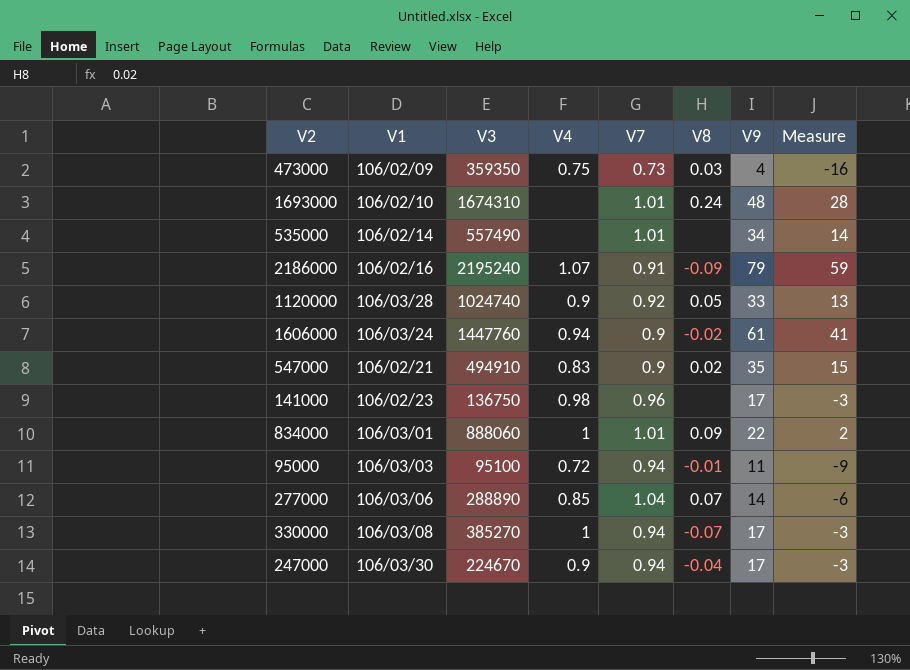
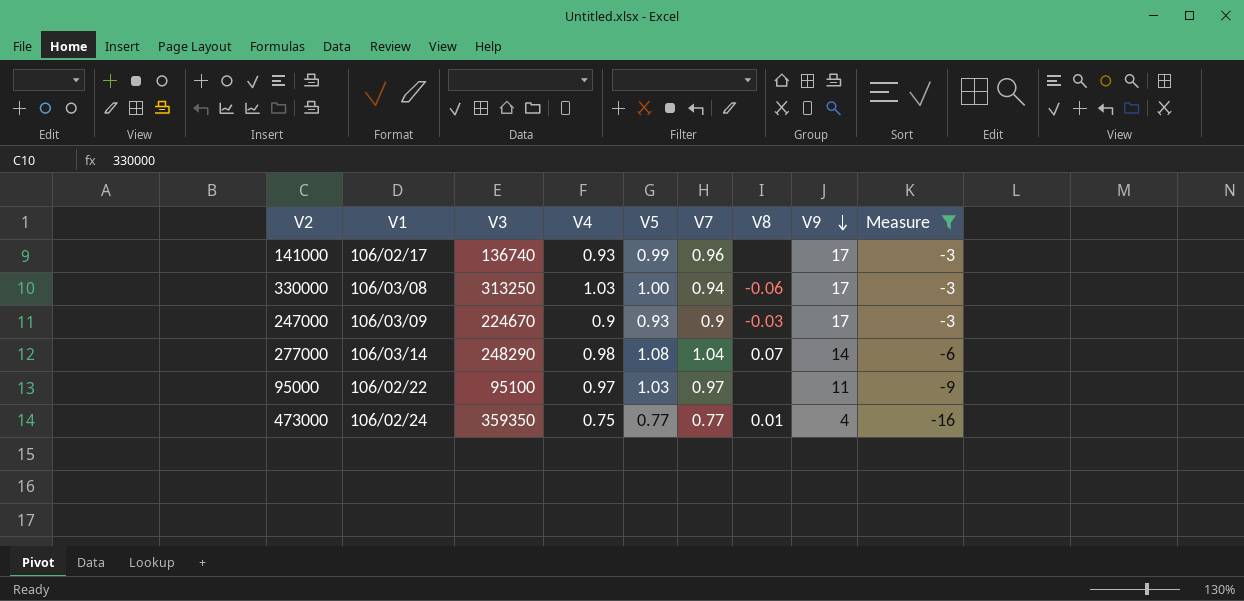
filter: none -> Measure <= -3
row order: none -> V9 descending
column V5 | position: none -> 5
141000 | V1: 106/02/23 -> 106/02/17
141000 | V3: 136750 -> 136740
141000 | V4: 0.98 -> 0.93
330000 | V3: 385270 -> 313250
330000 | V4: 1 -> 1.03
330000 | V8: -0.07 -> -0.06
247000 | V1: 106/03/30 -> 106/03/09
247000 | V7: 0.94 -> 0.9
247000 | V8: -0.04 -> -0.03
277000 | V1: 106/03/06 -> 106/03/14
277000 | V3: 288890 -> 248290
277000 | V4: 0.85 -> 0.98
95000 | V1: 106/03/03 -> 106/02/22
95000 | V4: 0.72 -> 0.97
95000 | V7: 0.94 -> 0.97
95000 | V8: -0.01 -> none
473000 | V1: 106/02/09 -> 106/02/24
473000 | V7: 0.73 -> 0.77
473000 | V8: 0.03 -> 0.01

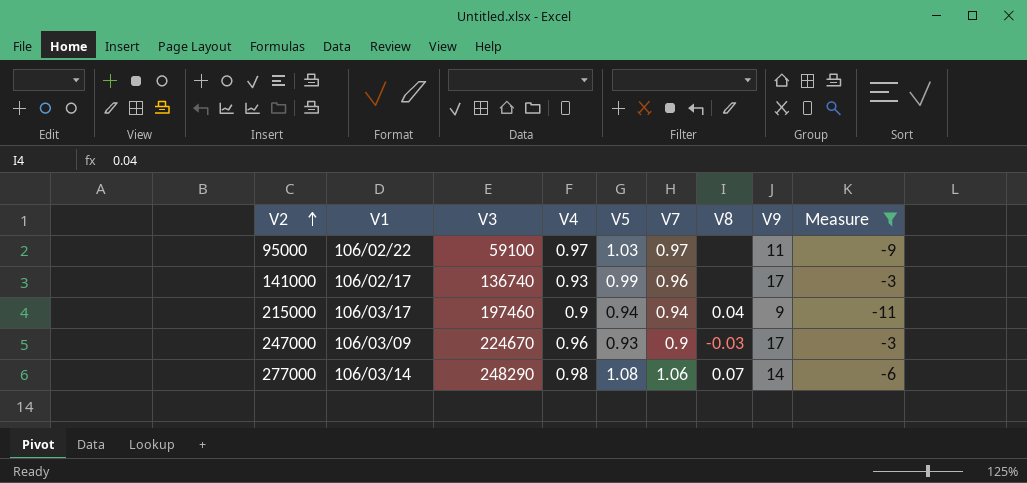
row order: V9 descending -> V2 ascending
row 330000: 106/03/08 | 313250 | 1.03 | 1.00 | 0.94 | -0.06 | 17 | -3 -> none
row 473000: 106/02/24 | 359350 | 0.75 | 0.77 | 0.77 | 0.01 | 4 | -16 -> none
95000 | V3: 95100 -> 59100
row 215000: none -> 106/03/17 | 197460 | 0.9 | 0.94 | 0.94 | 0.04 | 9 | -11
247000 | V4: 0.9 -> 0.96
277000 | V7: 1.04 -> 1.06

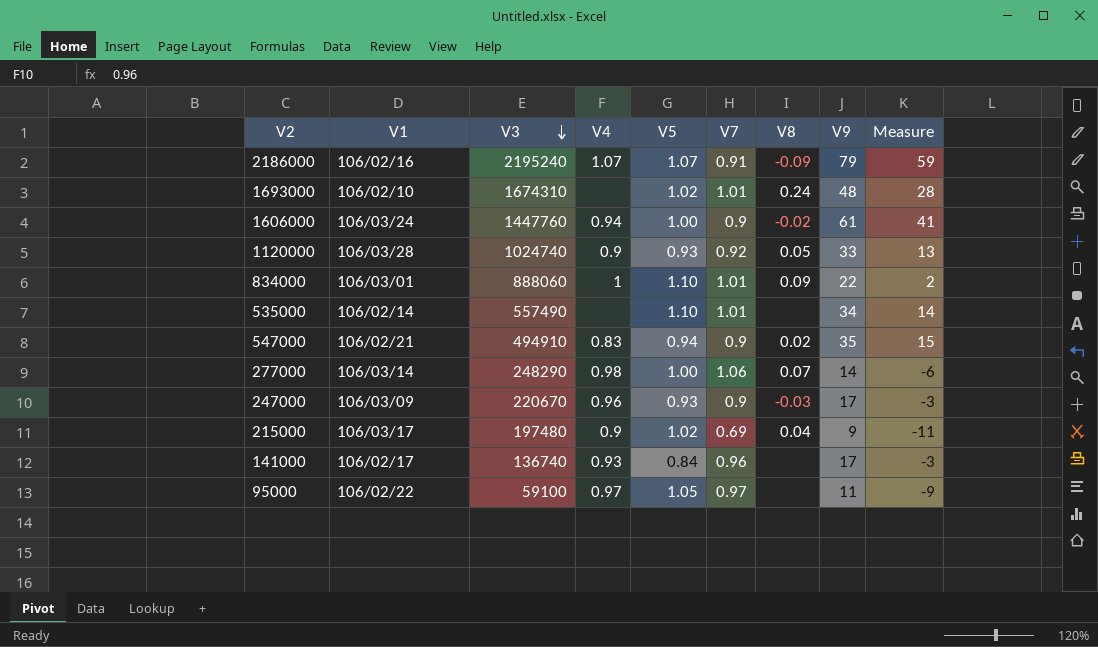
filter: Measure <= -3 -> none
row order: V2 ascending -> V3 descending
277000 | V5: 1.08 -> 1.00
247000 | V3: 224670 -> 220670
215000 | V3: 197460 -> 197480
215000 | V5: 0.94 -> 1.02
215000 | V7: 0.94 -> 0.69
141000 | V5: 0.99 -> 0.84
95000 | V5: 1.03 -> 1.05

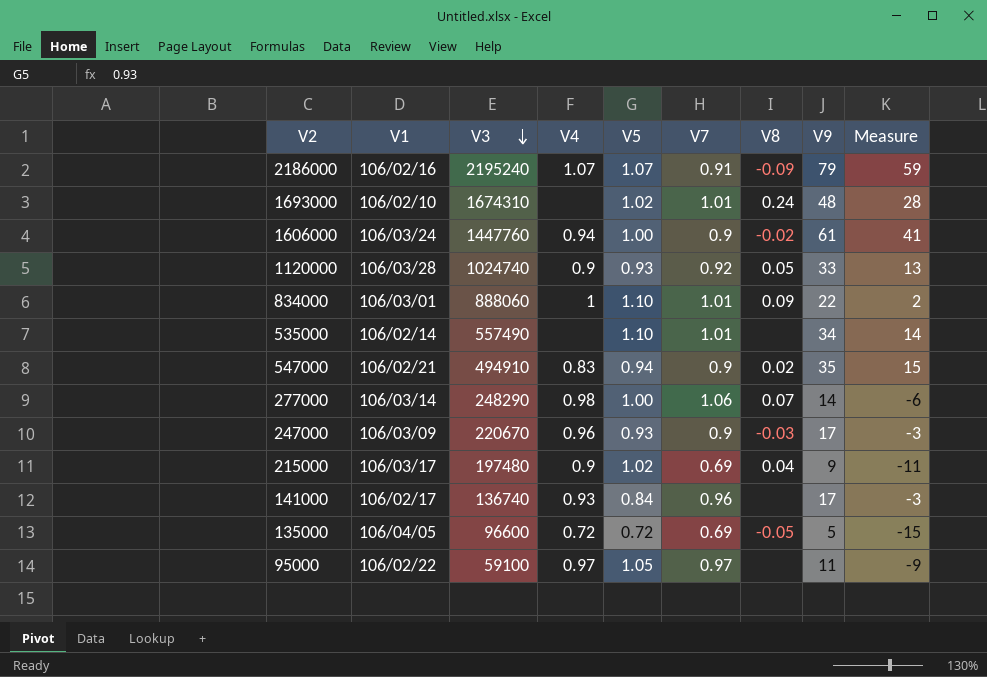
row 135000: none -> 106/04/05 | 96600 | 0.72 | 0.72 | 0.69 | -0.05 | 5 | -15

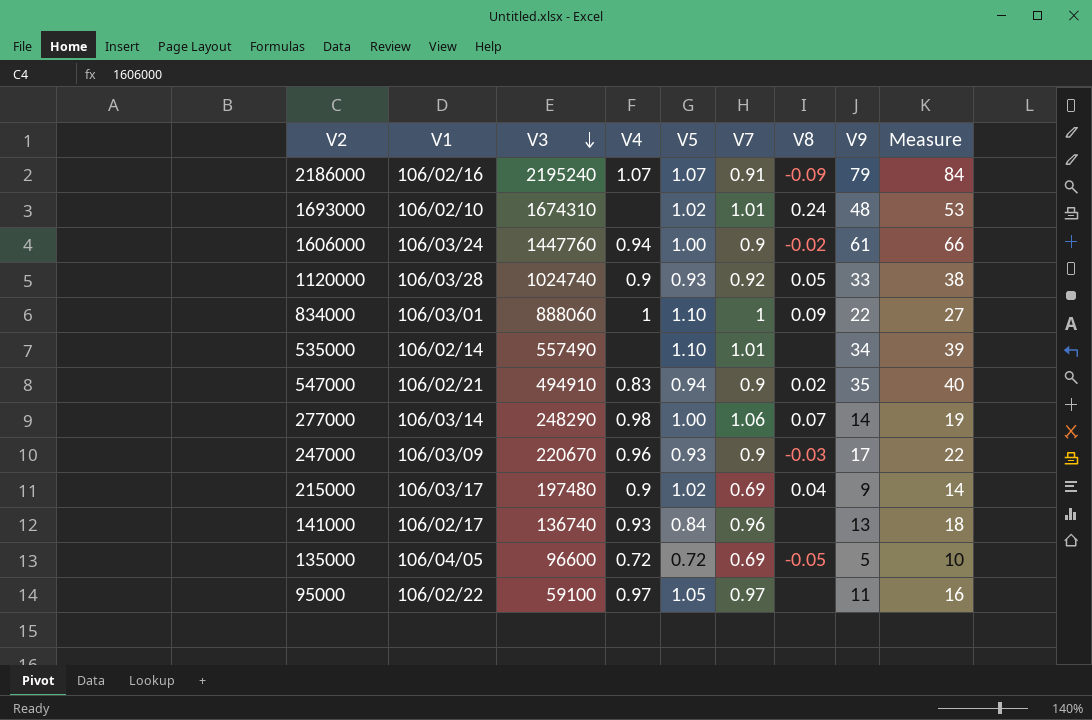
column Measure | formula: [V9] - 20 -> [V9] + 5
834000 | V7: 1.01 -> 1
141000 | V9: 17 -> 13

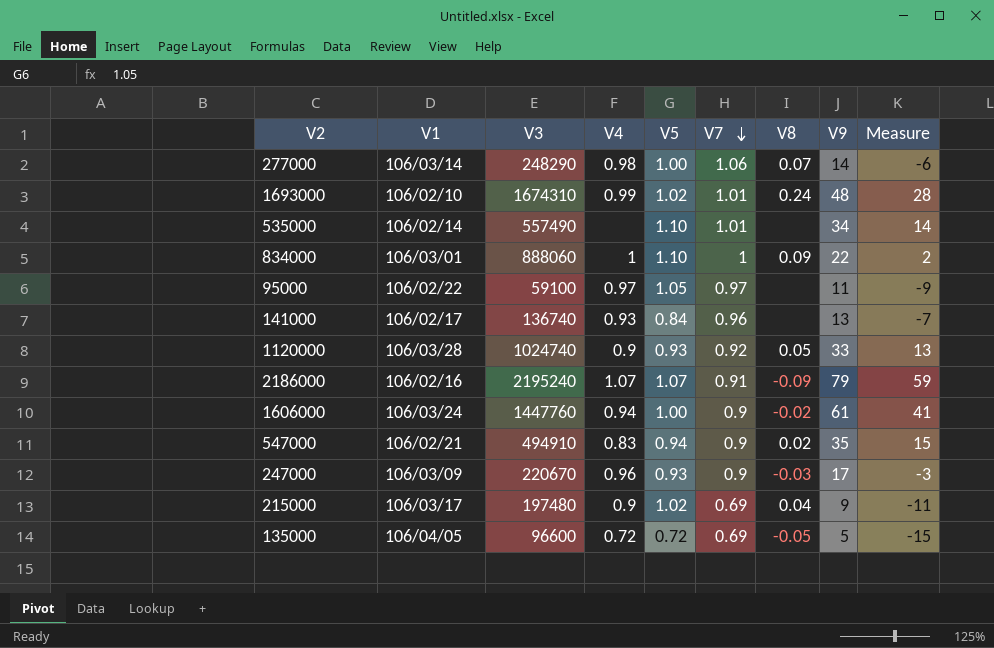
row order: V3 descending -> V7 descending
column Measure | formula: [V9] + 5 -> [V9] - 20
1693000 | V4: none -> 0.99

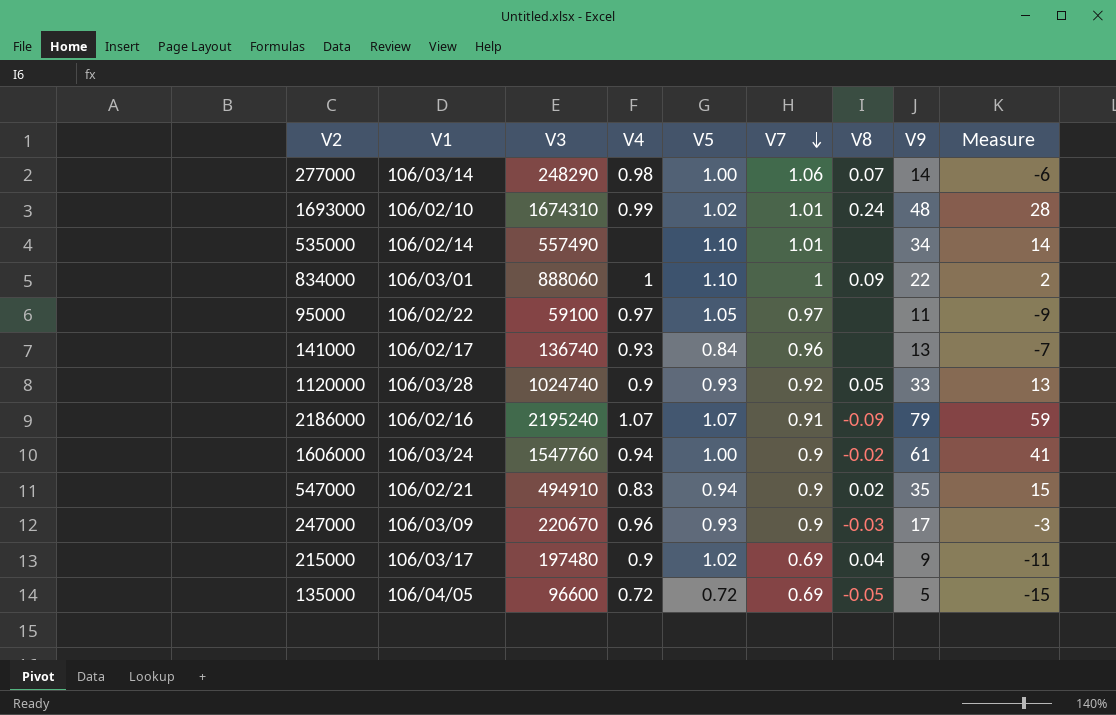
1606000 | V3: 1447760 -> 1547760

